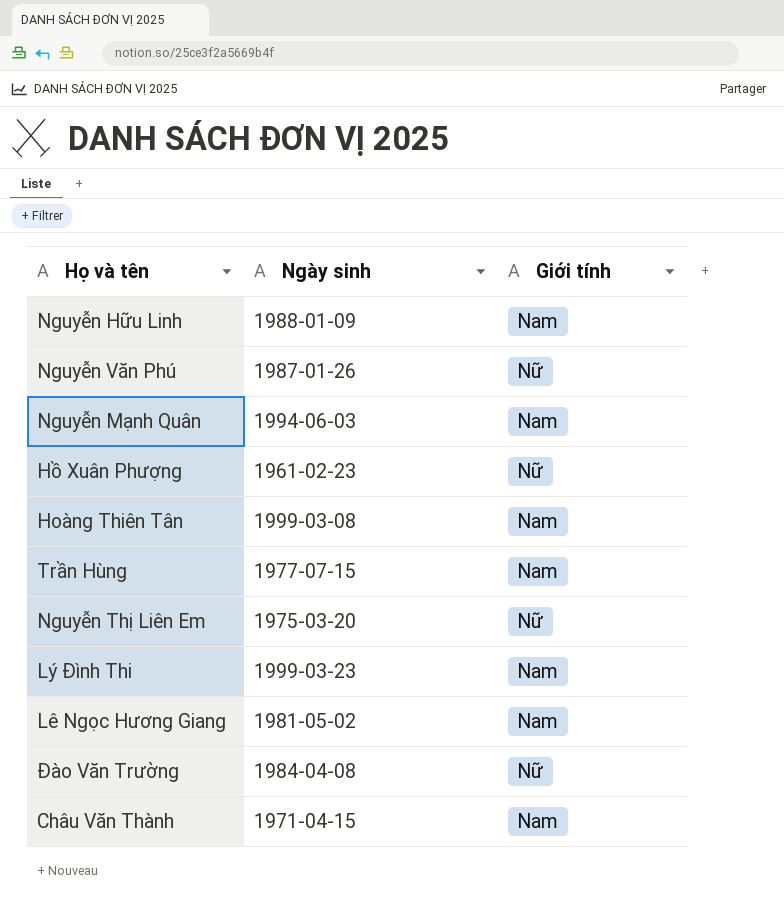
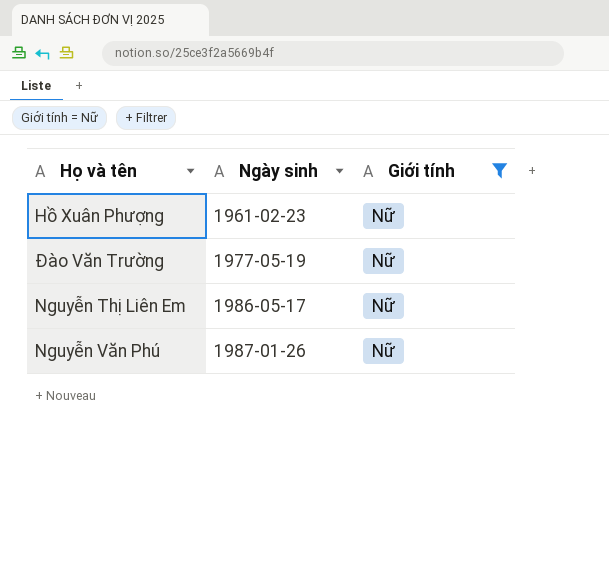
filter: none -> Giới tính = Nữ
row order: none -> Ngày sinh ascending
Đào Văn Trường | Ngày sinh: 1984-04-08 -> 1977-05-19
Nguyễn Thị Liên Em | Ngày sinh: 1975-03-20 -> 1986-05-17

